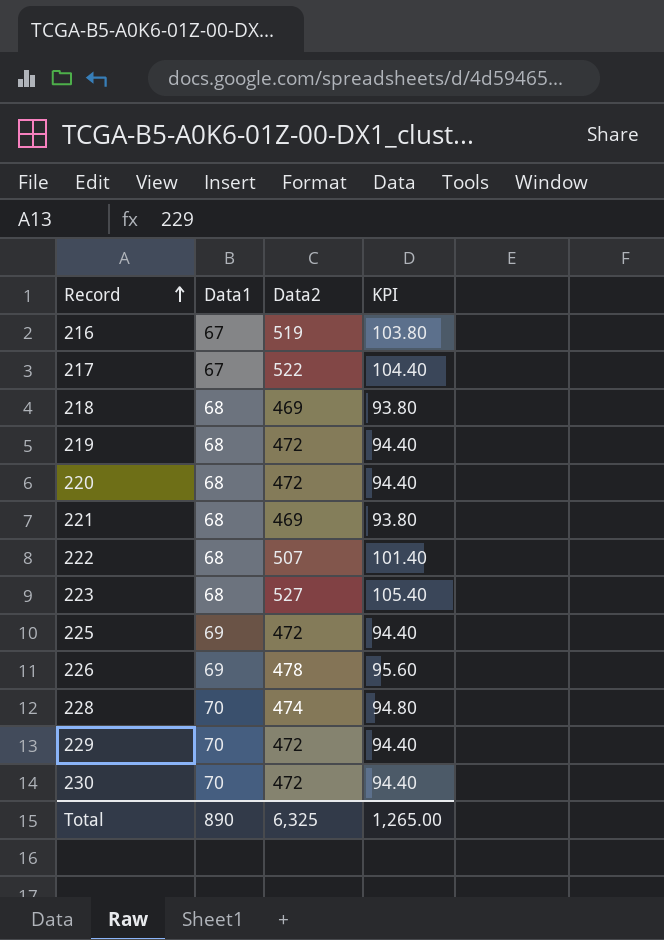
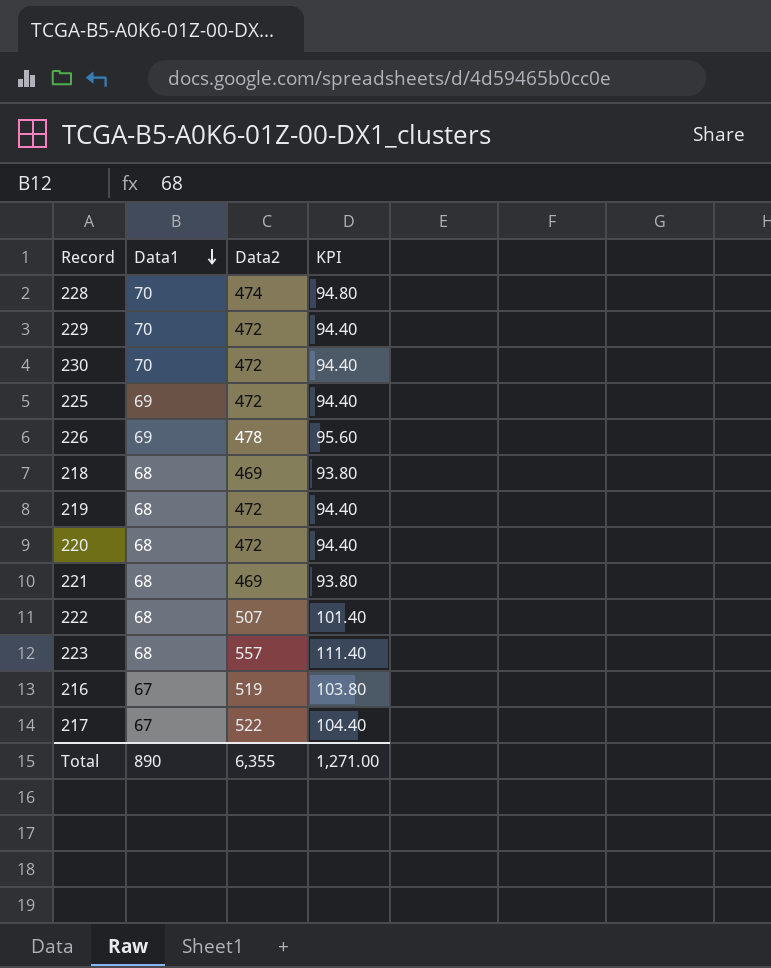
row order: Record ascending -> Data1 descending
223 | Data2: 527 -> 557
223 | KPI: 105.40 -> 111.40
Total | Data2: 6,325 -> 6,355
Total | KPI: 1,265.00 -> 1,271.00

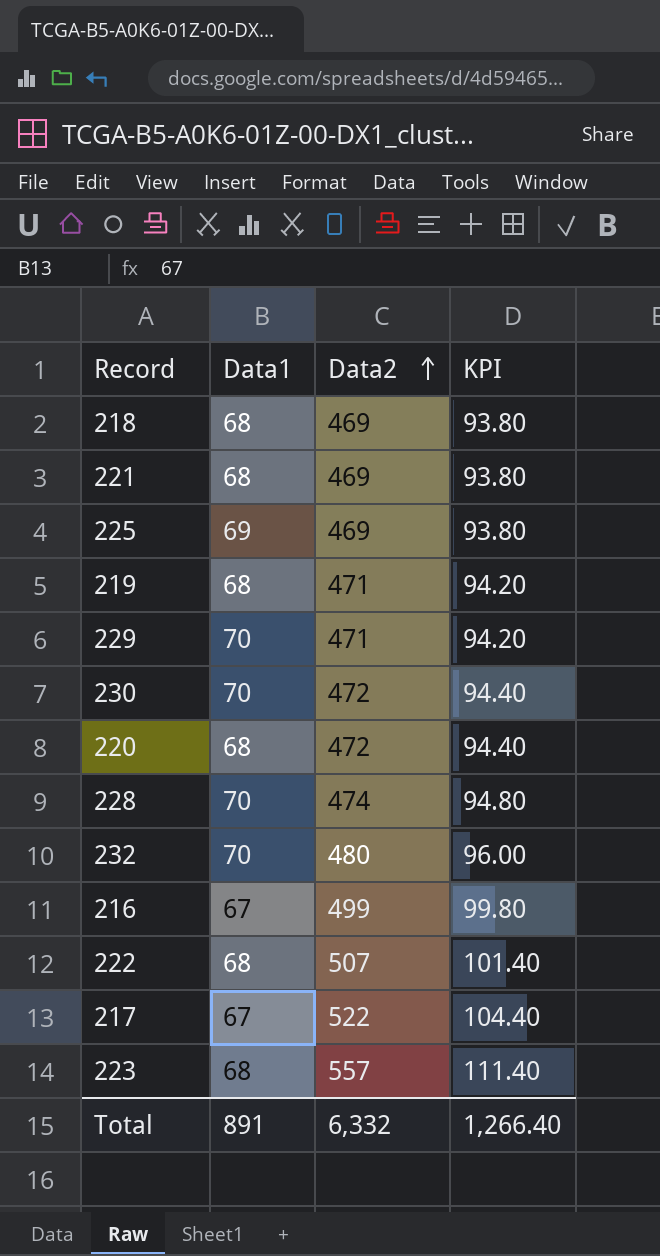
row order: Data1 descending -> Data2 ascending
row 226: 69 | 478 | 95.60 -> none
225 | Data2: 472 -> 469
225 | KPI: 94.40 -> 93.80
219 | Data2: 472 -> 471
219 | KPI: 94.40 -> 94.20
229 | Data2: 472 -> 471
229 | KPI: 94.40 -> 94.20
row 232: none -> 70 | 480 | 96.00
216 | Data2: 519 -> 499
216 | KPI: 103.80 -> 99.80
Total | Data1: 890 -> 891
Total | Data2: 6,355 -> 6,332
Total | KPI: 1,271.00 -> 1,266.40

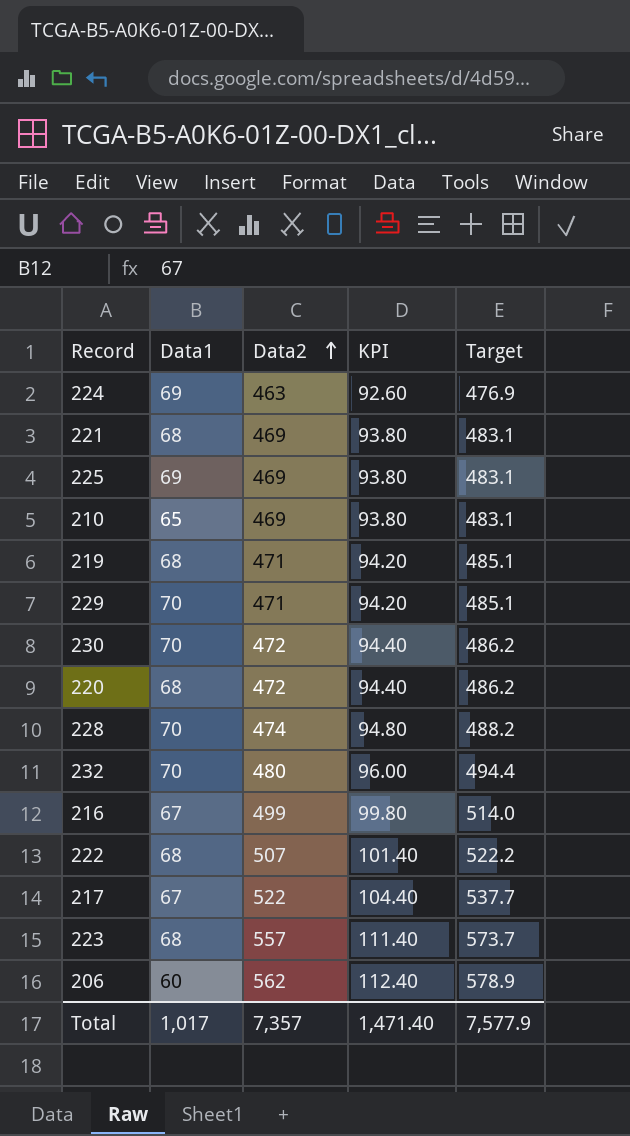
column Target | formula: none -> [Data2] * 1.03
row 218: 68 | 469 | 93.80 -> none
row 224: none -> 69 | 463 | 92.60 | 476.9
row 210: none -> 65 | 469 | 93.80 | 483.1
row 206: none -> 60 | 562 | 112.40 | 578.9
Total | Data1: 891 -> 1,017
Total | Data2: 6,332 -> 7,357
Total | KPI: 1,266.40 -> 1,471.40

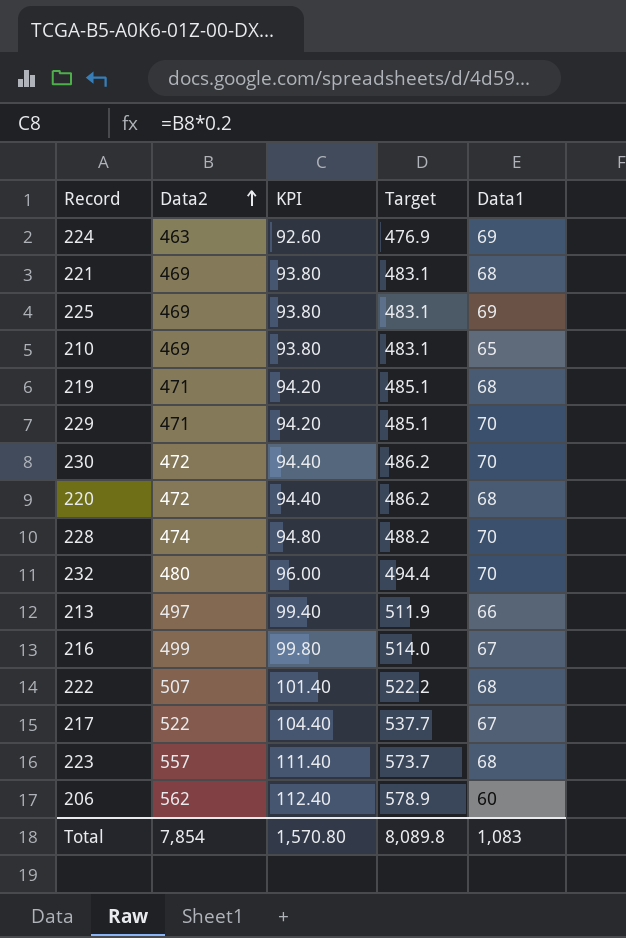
column Data1 | position: 2 -> 5
row 213: none -> 497 | 99.40 | 511.9 | 66
Total | Data2: 7,357 -> 7,854
Total | KPI: 1,471.40 -> 1,570.80
Total | Target: 7,577.9 -> 8,089.8
Total | Data1: 1,017 -> 1,083

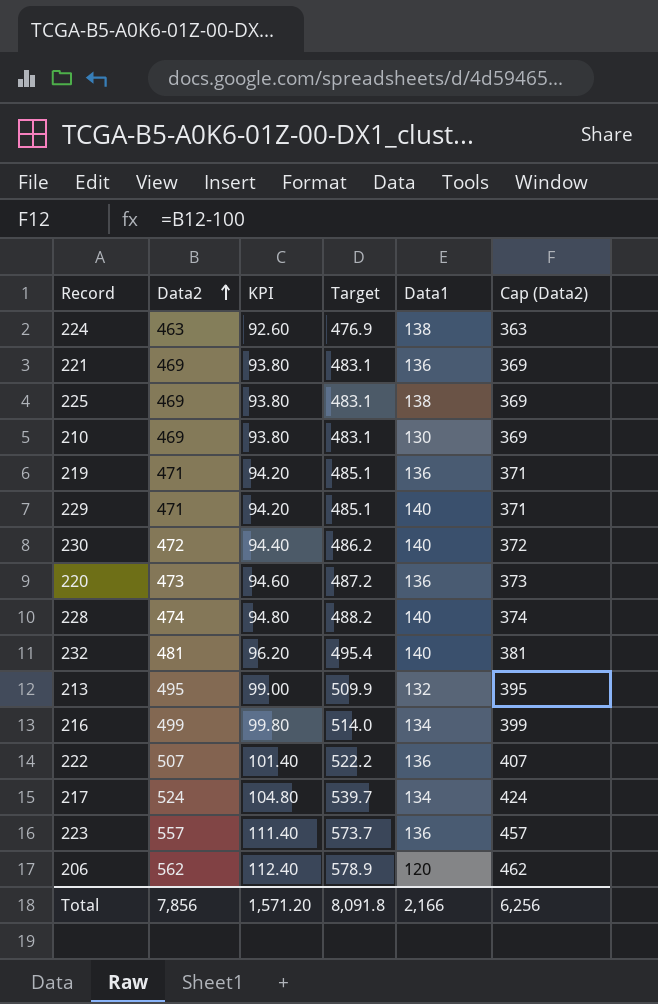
column Cap (Data2) | formula: none -> [Data2] - 100
224 | Data1: 69 -> 138
221 | Data1: 68 -> 136
225 | Data1: 69 -> 138
210 | Data1: 65 -> 130
219 | Data1: 68 -> 136
229 | Data1: 70 -> 140
230 | Data1: 70 -> 140
220 | Data2: 472 -> 473
220 | KPI: 94.40 -> 94.60
220 | Target: 486.2 -> 487.2
220 | Data1: 68 -> 136
228 | Data1: 70 -> 140
232 | Data2: 480 -> 481
232 | KPI: 96.00 -> 96.20
232 | Target: 494.4 -> 495.4
232 | Data1: 70 -> 140
213 | Data2: 497 -> 495
213 | KPI: 99.40 -> 99.00
213 | Target: 511.9 -> 509.9
213 | Data1: 66 -> 132
216 | Data1: 67 -> 134
222 | Data1: 68 -> 136
217 | Data2: 522 -> 524
217 | KPI: 104.40 -> 104.80
217 | Target: 537.7 -> 539.7
217 | Data1: 67 -> 134
223 | Data1: 68 -> 136
206 | Data1: 60 -> 120
Total | Data2: 7,854 -> 7,856
Total | KPI: 1,570.80 -> 1,571.20
Total | Target: 8,089.8 -> 8,091.8
Total | Data1: 1,083 -> 2,166

